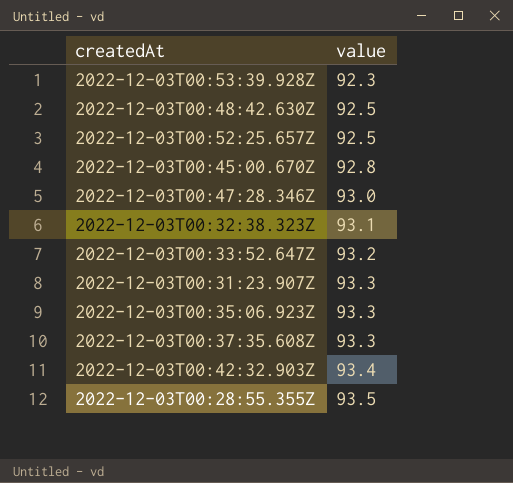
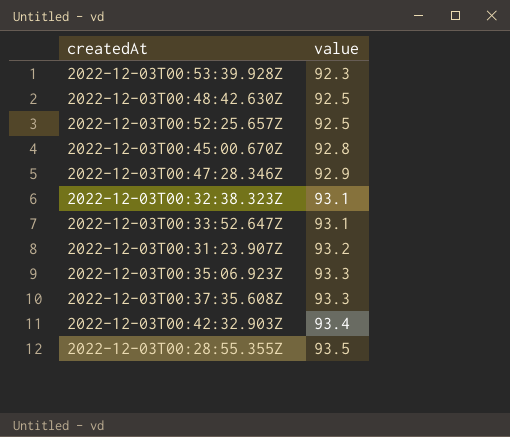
2022-12-03T00:47:28.346Z | value: 93.0 -> 92.9
2022-12-03T00:33:52.647Z | value: 93.2 -> 93.1
2022-12-03T00:31:23.907Z | value: 93.3 -> 93.2

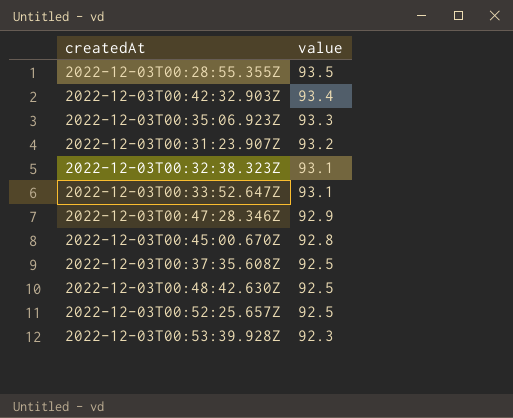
row order: value ascending -> value descending
2022-12-03T00:37:35.608Z | value: 93.3 -> 92.5

